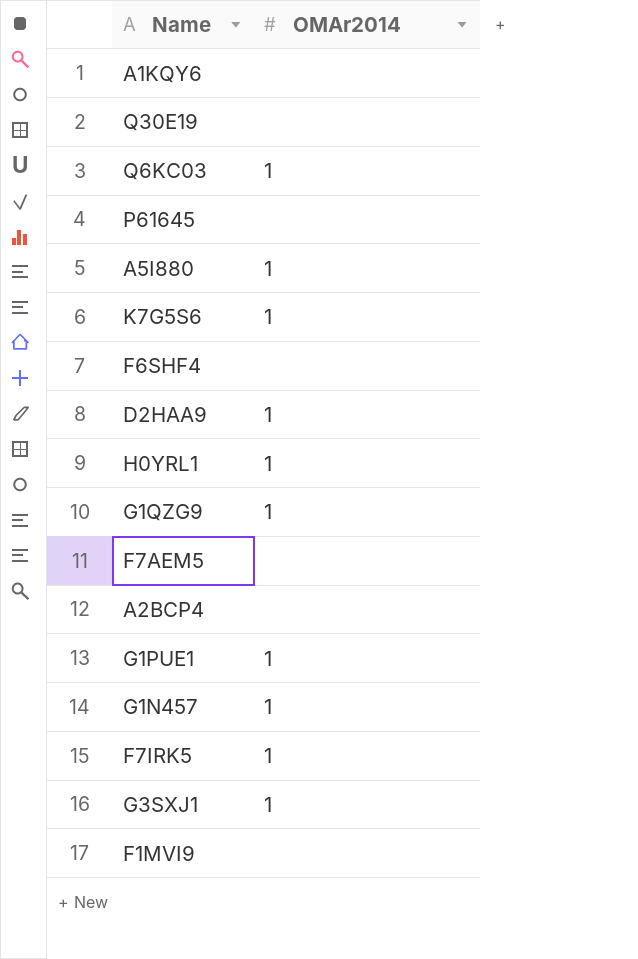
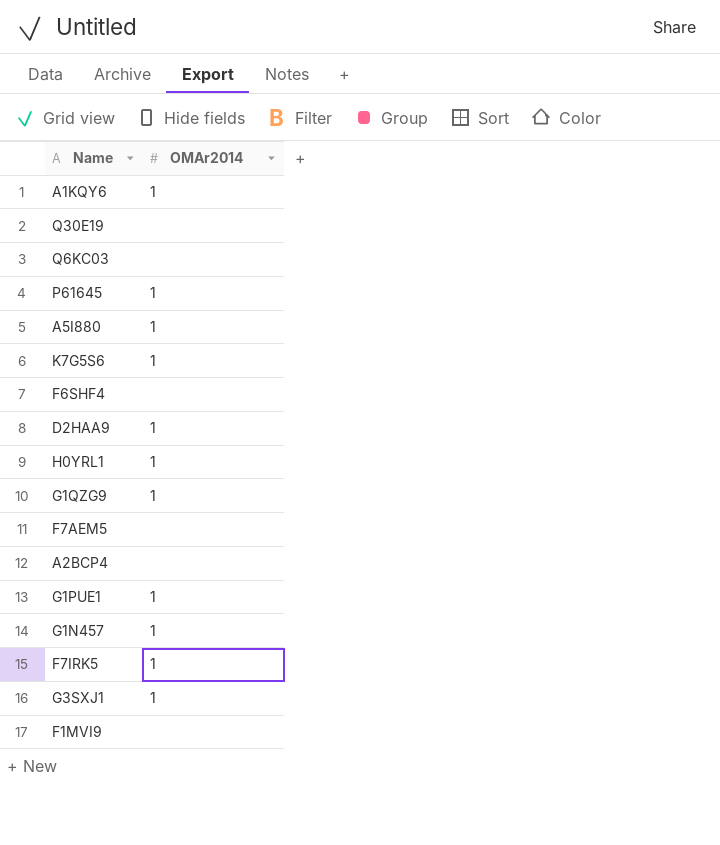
A1KQY6 | OMAr2014: none -> 1
Q6KC03 | OMAr2014: 1 -> none
P61645 | OMAr2014: none -> 1

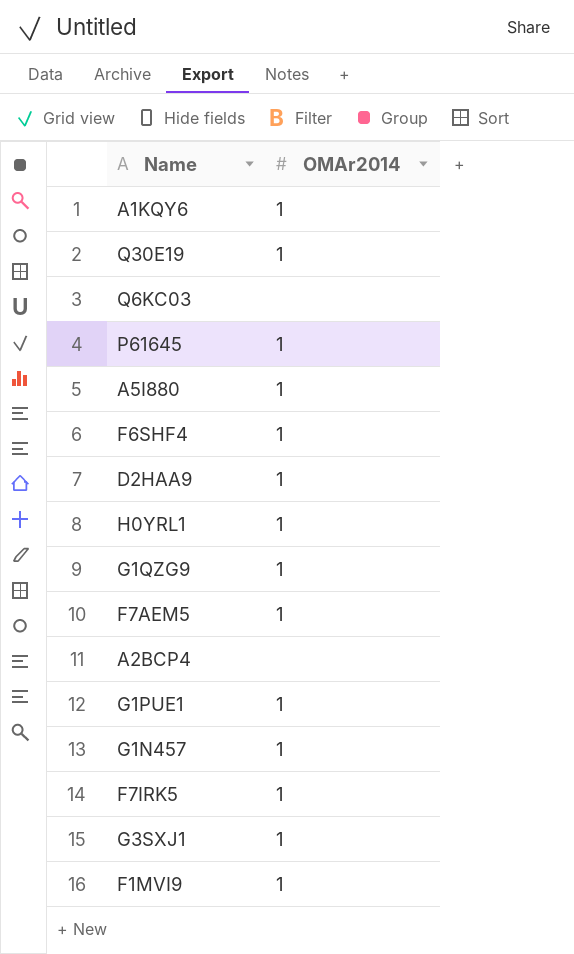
row K7G5S6: 1 -> none
Q30E19 | OMAr2014: none -> 1
F6SHF4 | OMAr2014: none -> 1
F7AEM5 | OMAr2014: none -> 1
F1MVI9 | OMAr2014: none -> 1

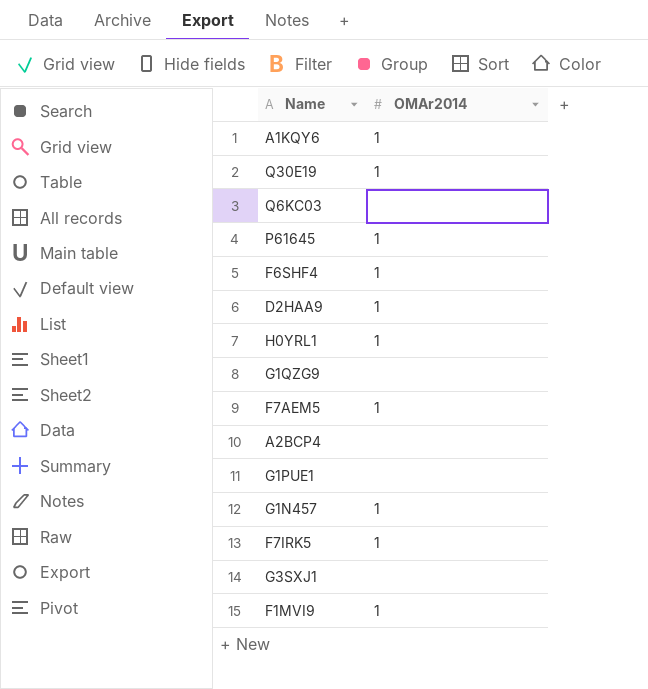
row A5I880: 1 -> none
G1QZG9 | OMAr2014: 1 -> none
G1PUE1 | OMAr2014: 1 -> none
G3SXJ1 | OMAr2014: 1 -> none

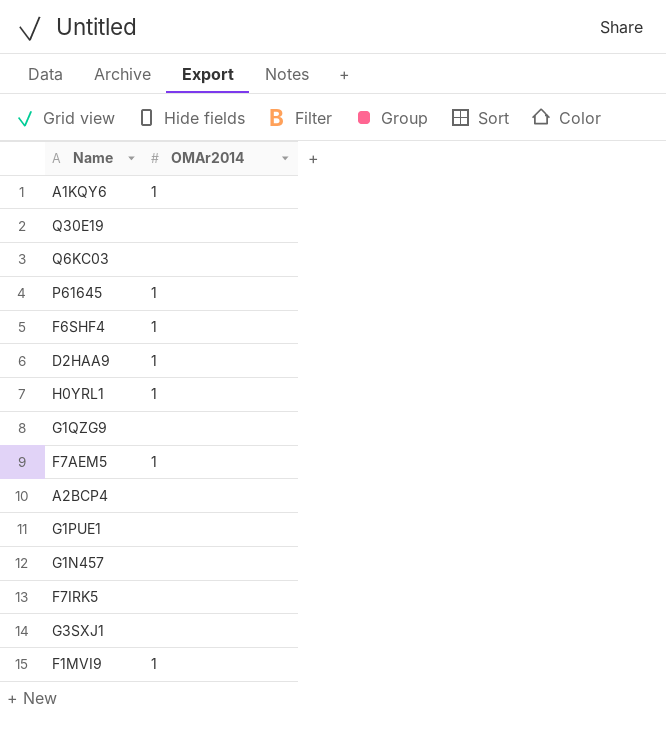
Q30E19 | OMAr2014: 1 -> none
G1N457 | OMAr2014: 1 -> none
F7IRK5 | OMAr2014: 1 -> none

